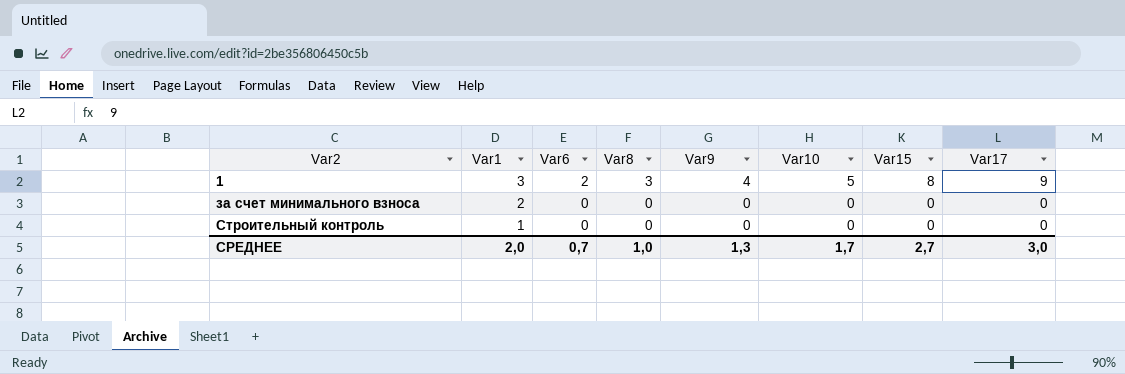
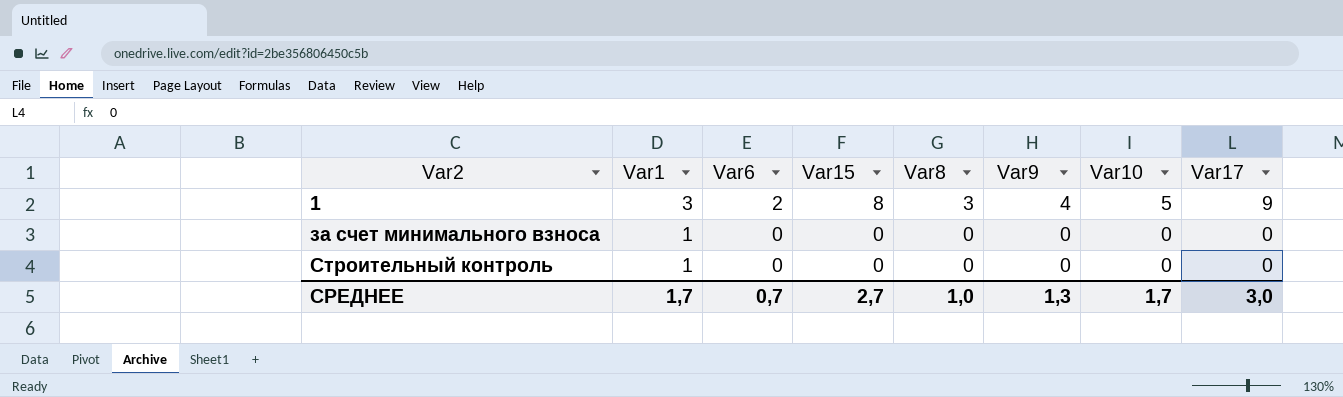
column Var15 | position: 7 -> 4
за счет минимального взноса | Var1: 2 -> 1
СРЕДНЕЕ | Var1: 2,0 -> 1,7

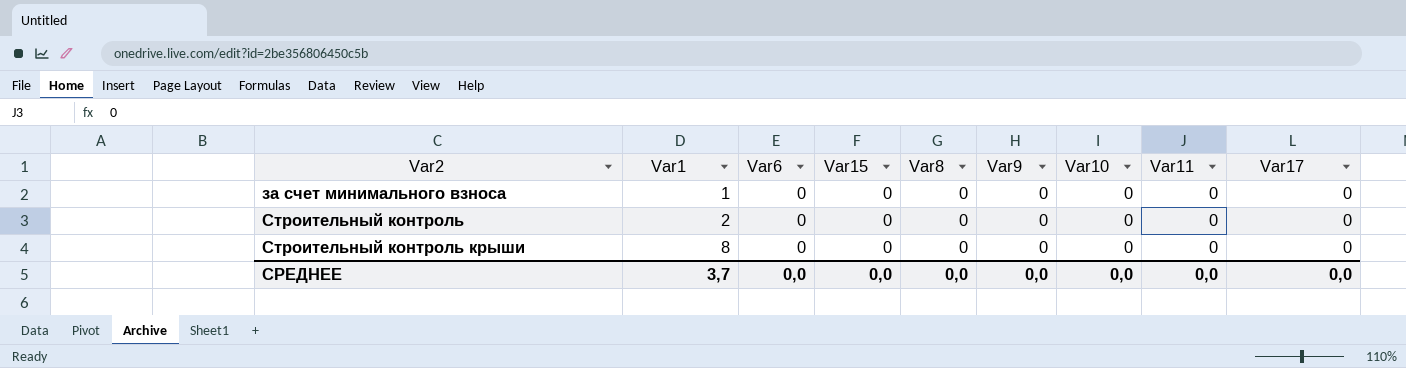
column Var11 | position: none -> 8
row 1: 3 | 2 | 8 | 3 | 4 | 5 | 9 -> none
Строительный контроль | Var1: 1 -> 2
row Строительный контроль крыши: none -> 8 | 0 | 0 | 0 | 0 | 0 | 0 | 0
СРЕДНЕЕ | Var1: 1,7 -> 3,7
СРЕДНЕЕ | Var6: 0,7 -> 0,0
СРЕДНЕЕ | Var15: 2,7 -> 0,0
СРЕДНЕЕ | Var8: 1,0 -> 0,0
СРЕДНЕЕ | Var9: 1,3 -> 0,0
СРЕДНЕЕ | Var10: 1,7 -> 0,0
СРЕДНЕЕ | Var17: 3,0 -> 0,0

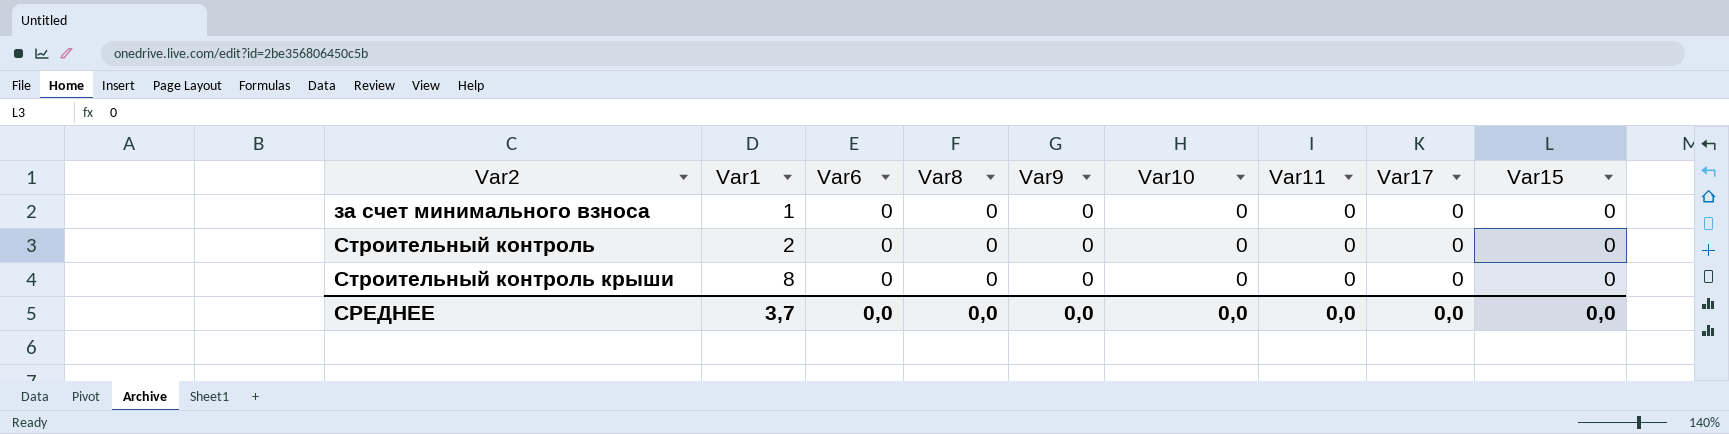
column Var15 | position: 4 -> 9

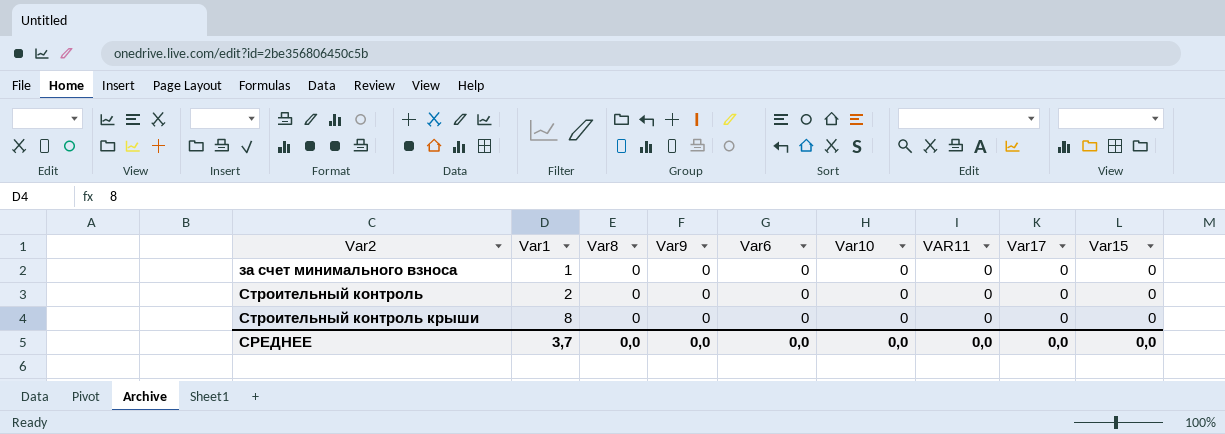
column Var6 | position: 3 -> 5
column name: Var11 -> VAR11

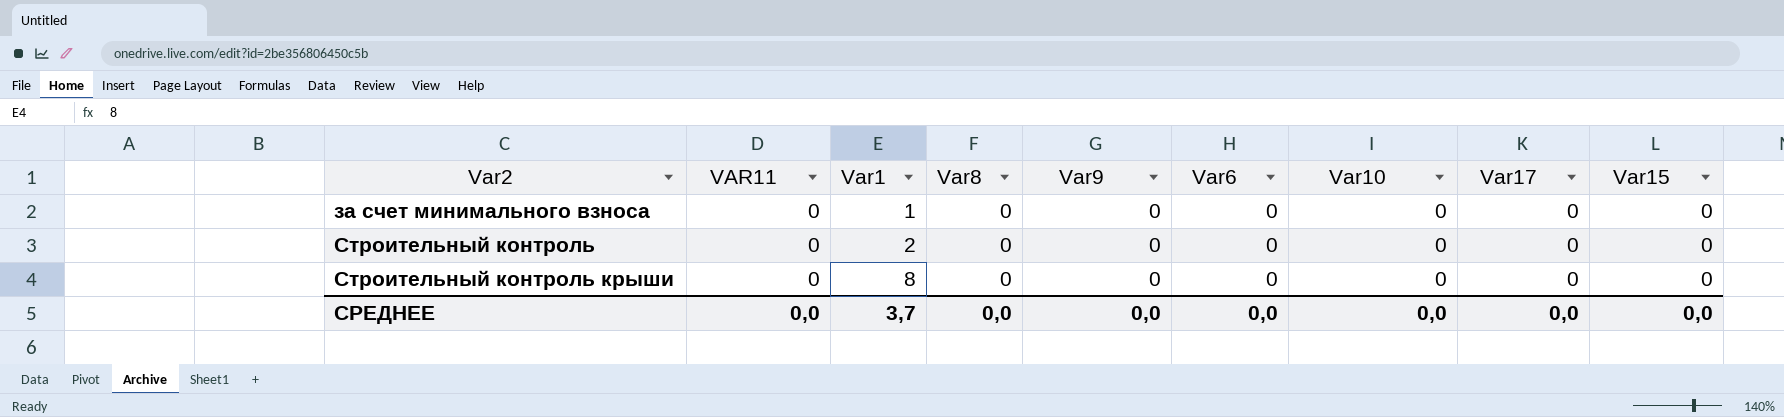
column VAR11 | position: 7 -> 2

